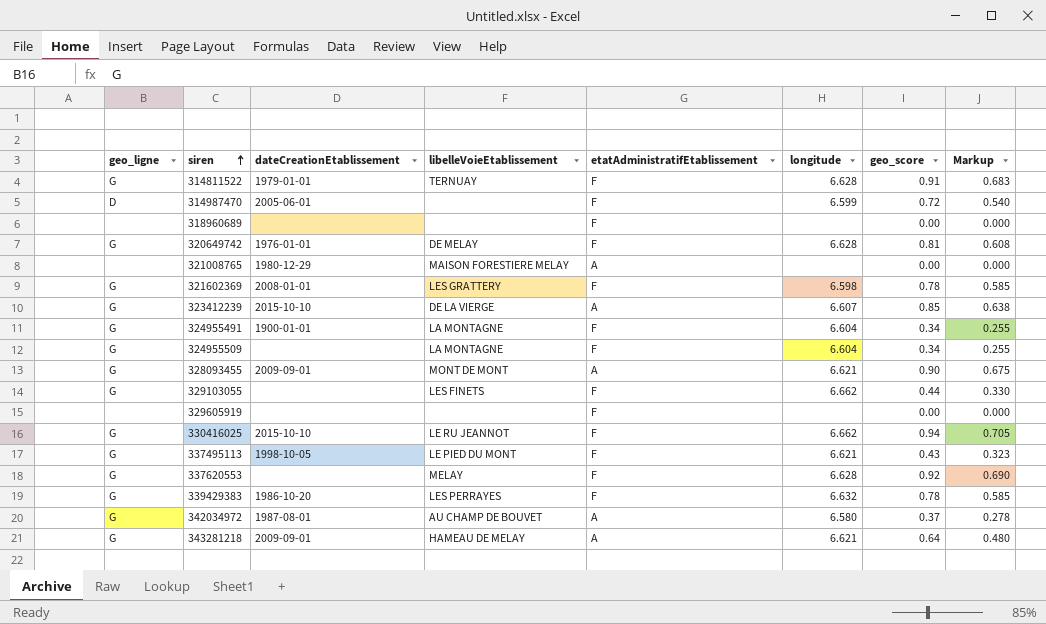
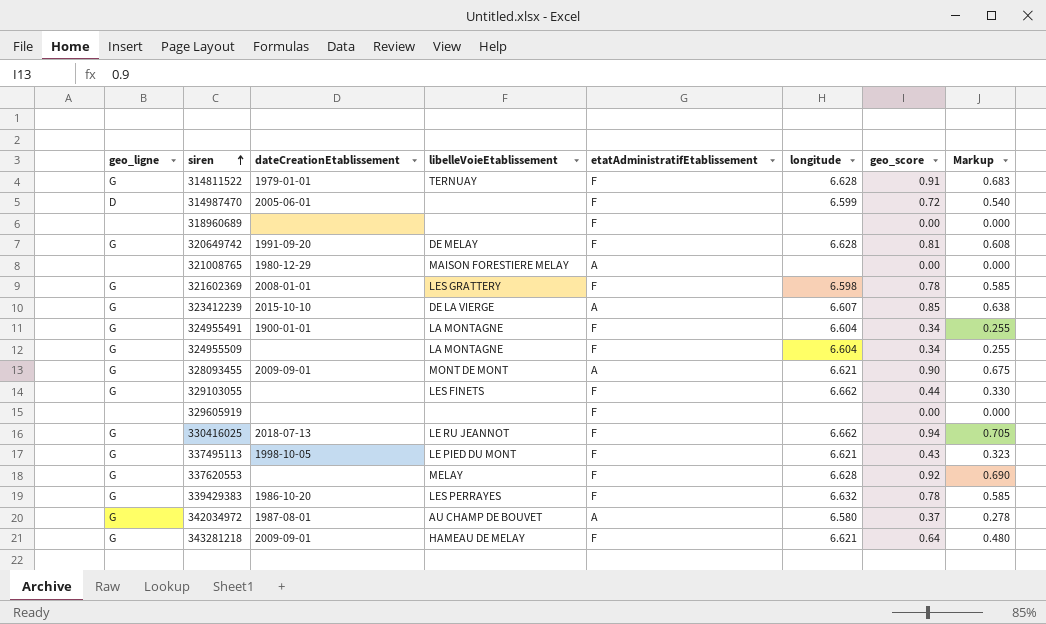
320649742 | dateCreationEtablissement: 1976-01-01 -> 1991-09-20
330416025 | dateCreationEtablissement: 2015-10-10 -> 2018-07-13
343281218 | etatAdministratifEtablissement: A -> F

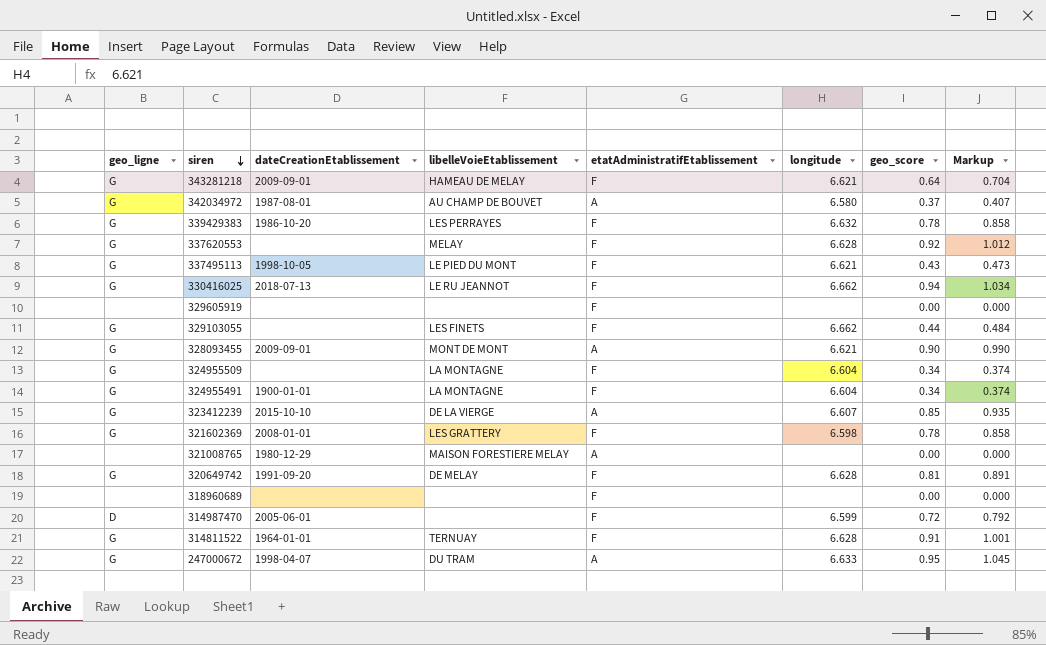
row order: siren ascending -> siren descending
column Markup | formula: [geo_score] * 0.75 -> [geo_score] * 1.1
314811522 | dateCreationEtablissement: 1979-01-01 -> 1964-01-01
row 247000672: none -> G | 1998-04-07 | DU TRAM | A | 6.633 | 0.95 | 1.045

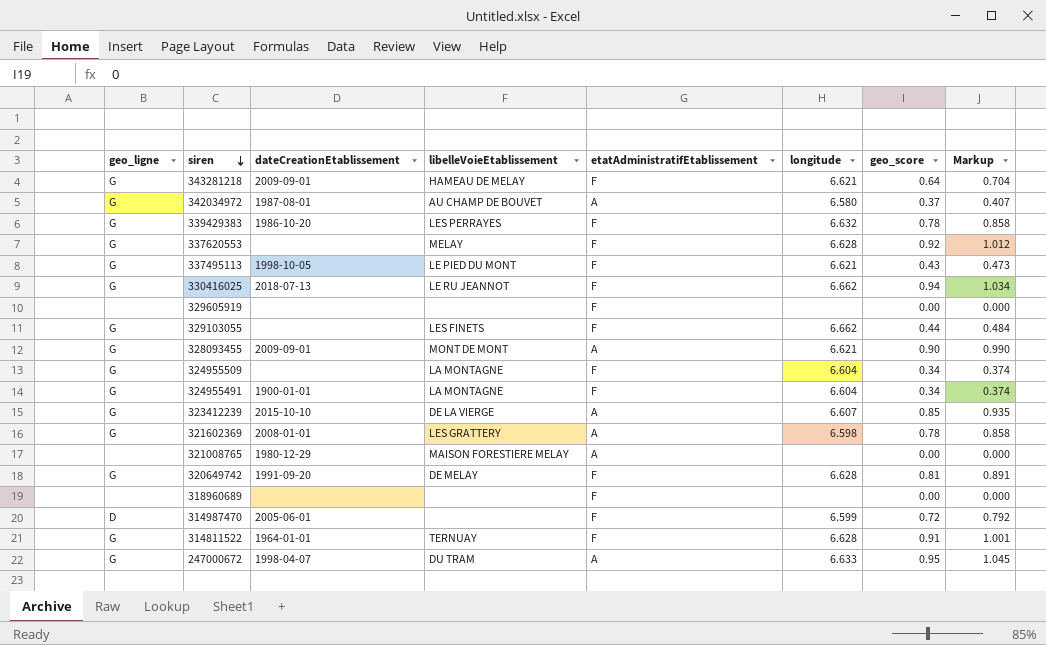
321602369 | etatAdministratifEtablissement: F -> A

